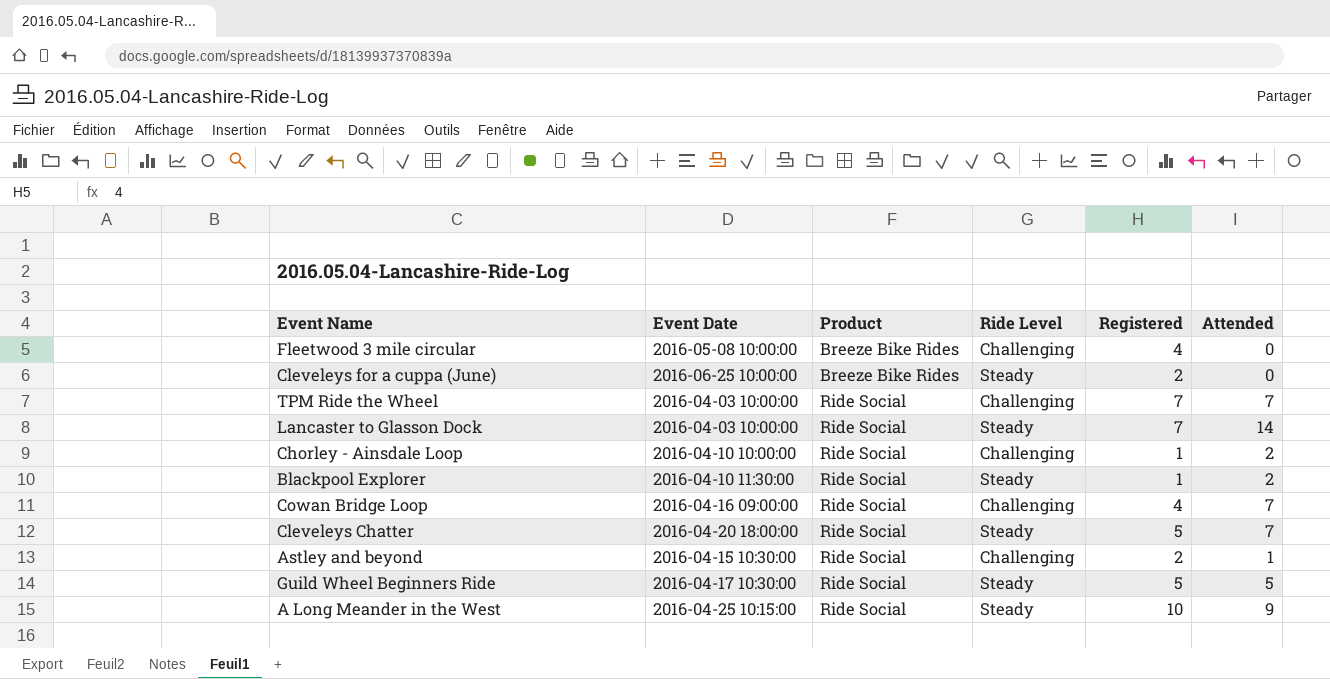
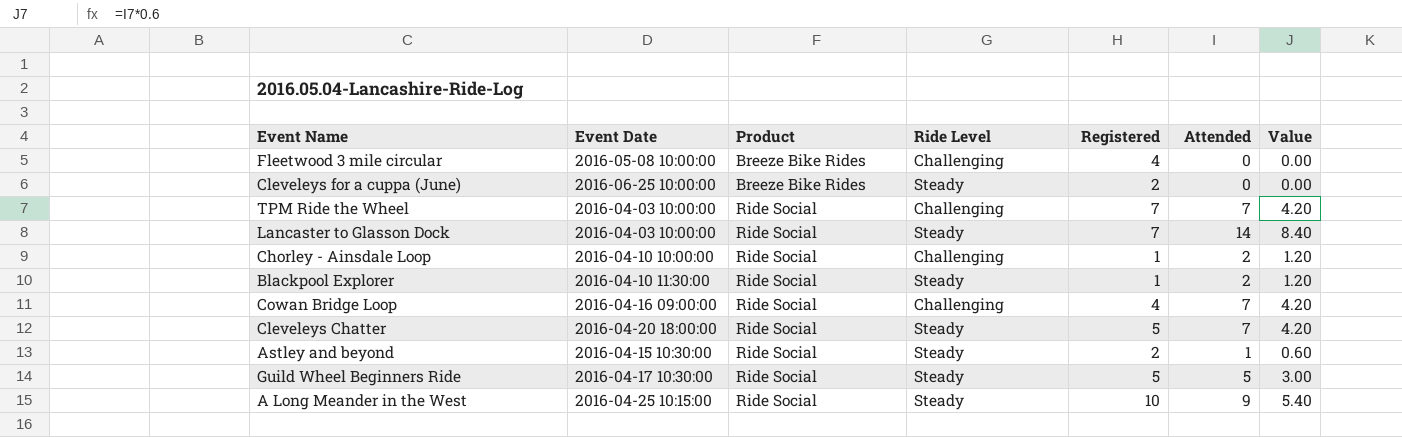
column Value | formula: none -> [Attended] * 0.6
Astley and beyond | Ride Level: Challenging -> Steady

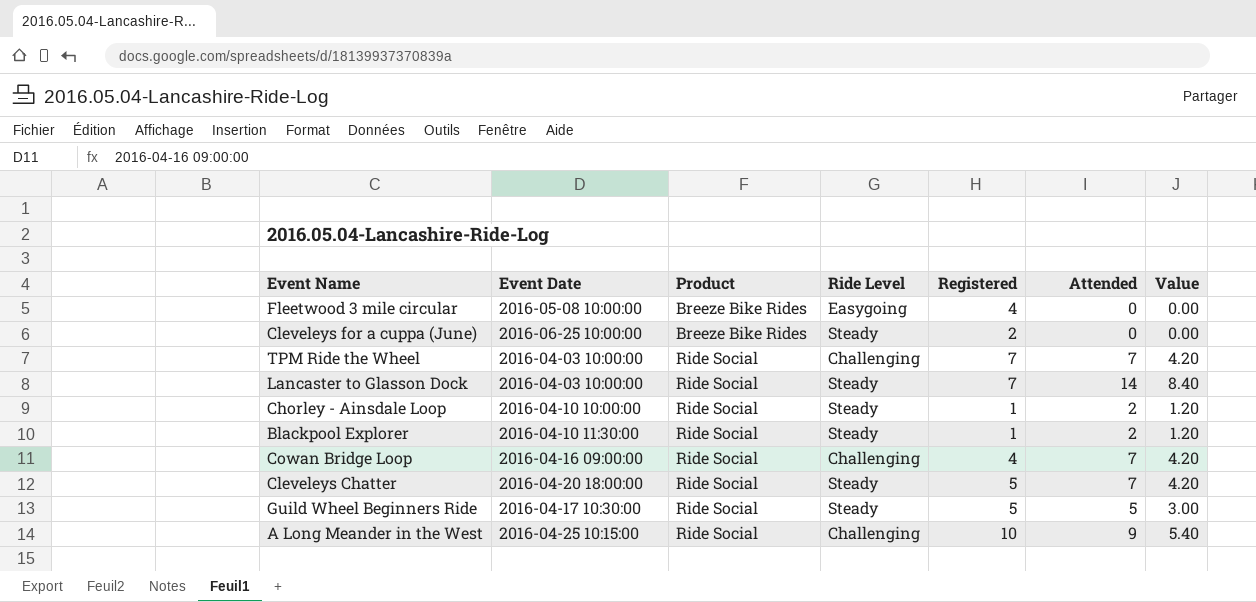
row Astley and beyond: 2016-04-15 10:30:00 | Ride Social | Steady | 2 | 1 | 0.60 -> none
Fleetwood 3 mile circular | Ride Level: Challenging -> Easygoing
Chorley - Ainsdale Loop | Ride Level: Challenging -> Steady
A Long Meander in the West | Ride Level: Steady -> Challenging

